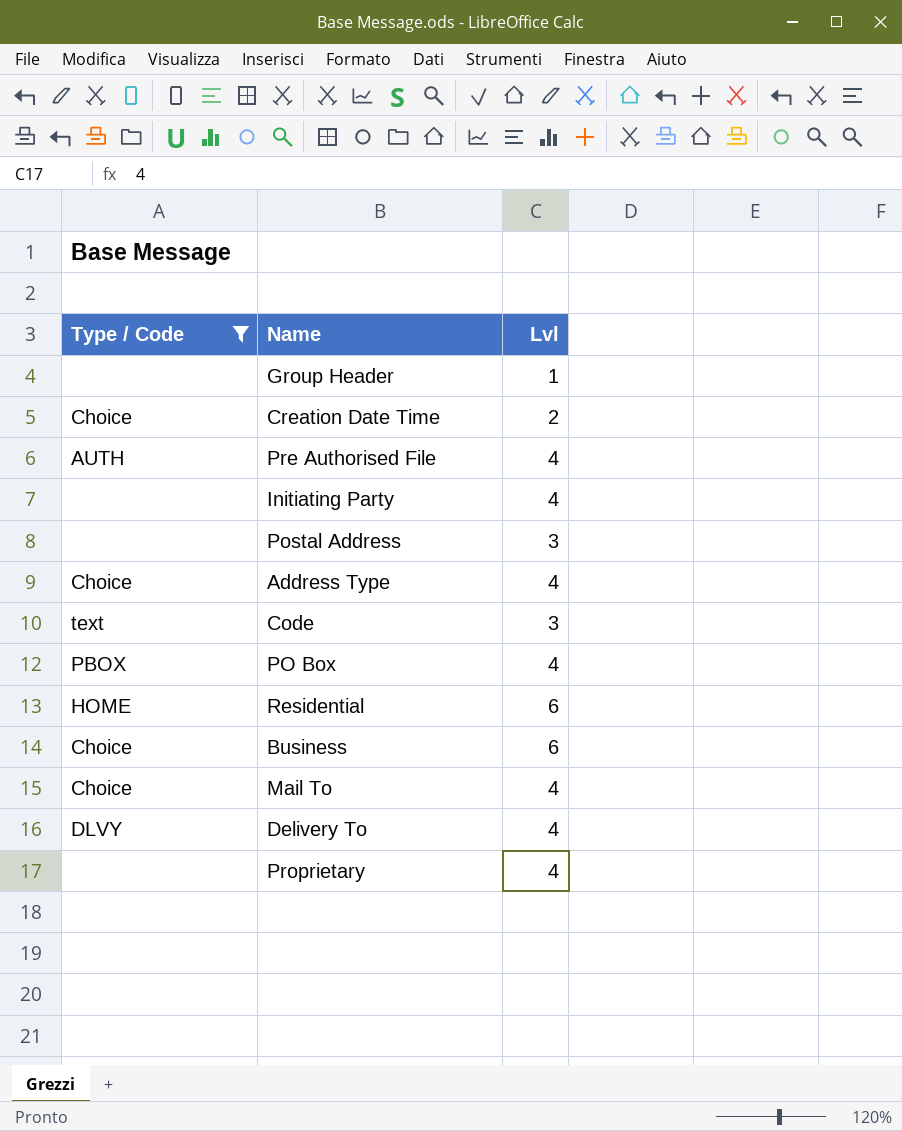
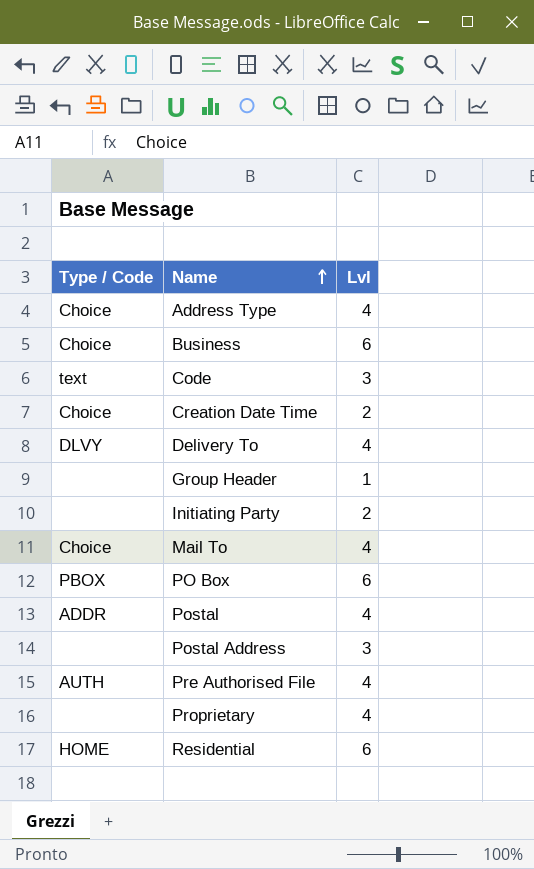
filter: Type / Code != ADDR -> none
row order: none -> Name ascending
Initiating Party | Lvl: 4 -> 2
PO Box | Lvl: 4 -> 6

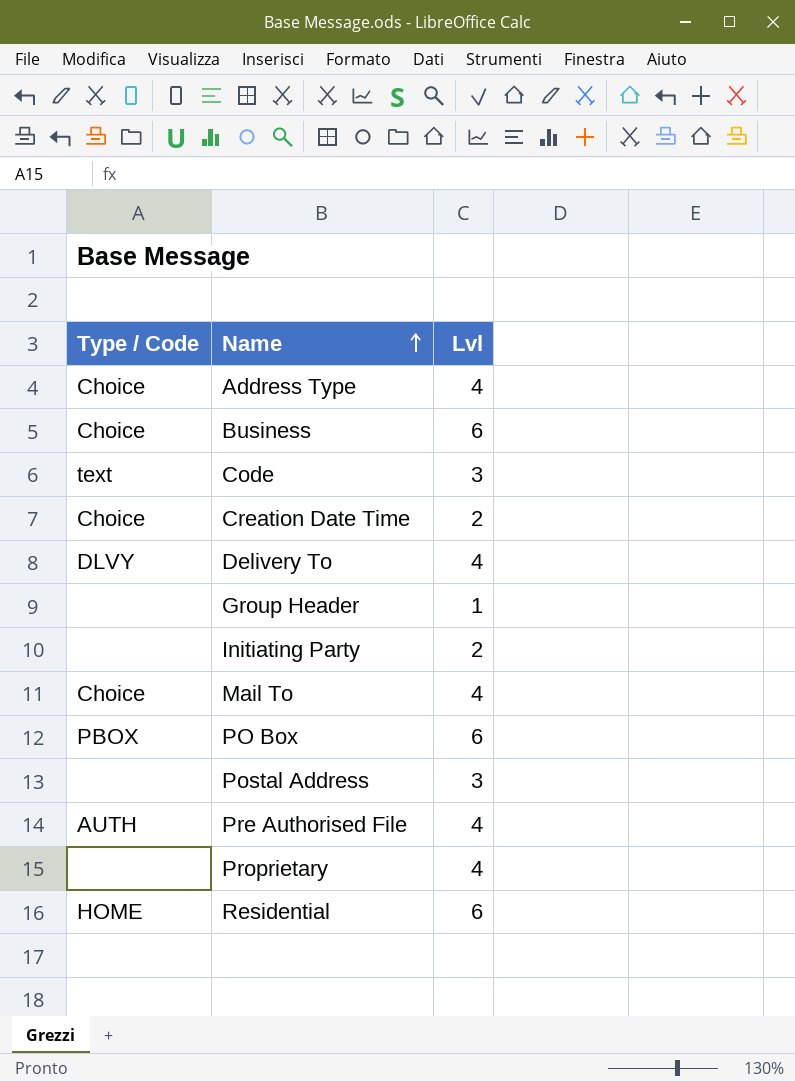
row Postal: ADDR | 4 -> none

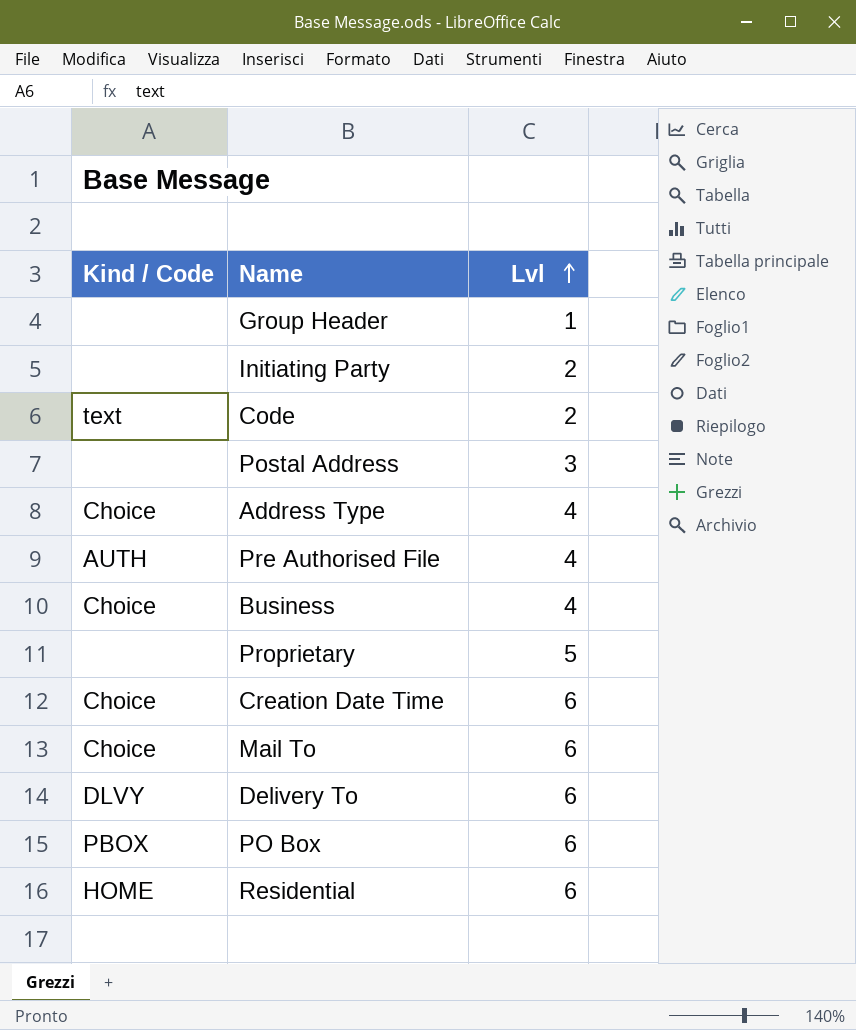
row order: Name ascending -> Lvl ascending
column name: Type / Code -> Kind / Code
Code | Lvl: 3 -> 2
Business | Lvl: 6 -> 4
Proprietary | Lvl: 4 -> 5
Creation Date Time | Lvl: 2 -> 6
Mail To | Lvl: 4 -> 6
Delivery To | Lvl: 4 -> 6

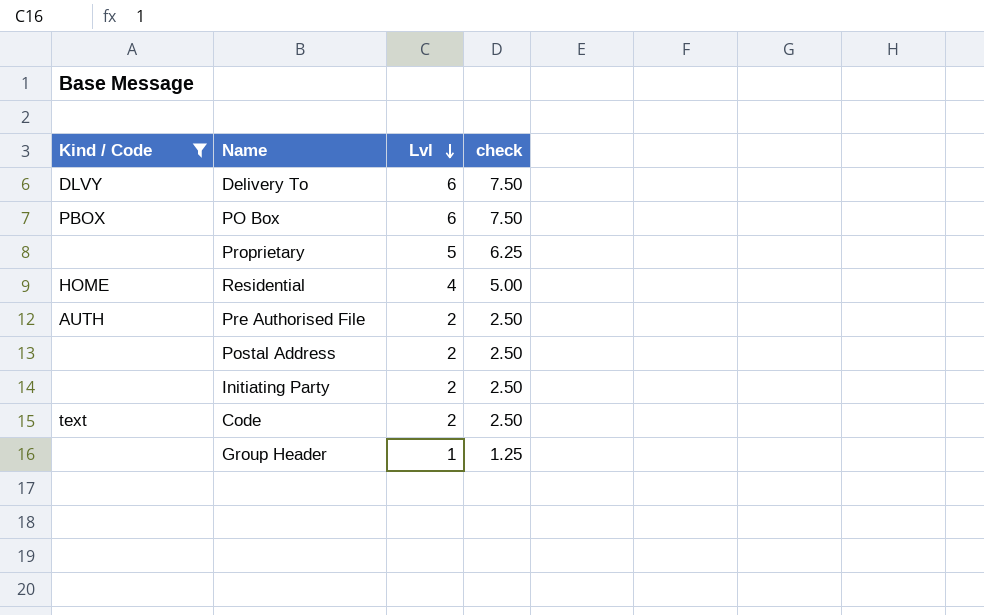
filter: none -> Kind / Code != Choice
row order: Lvl ascending -> Lvl descending
column check | formula: none -> [Lvl] * 1.25
Residential | Lvl: 6 -> 4
Pre Authorised File | Lvl: 4 -> 2
Postal Address | Lvl: 3 -> 2

